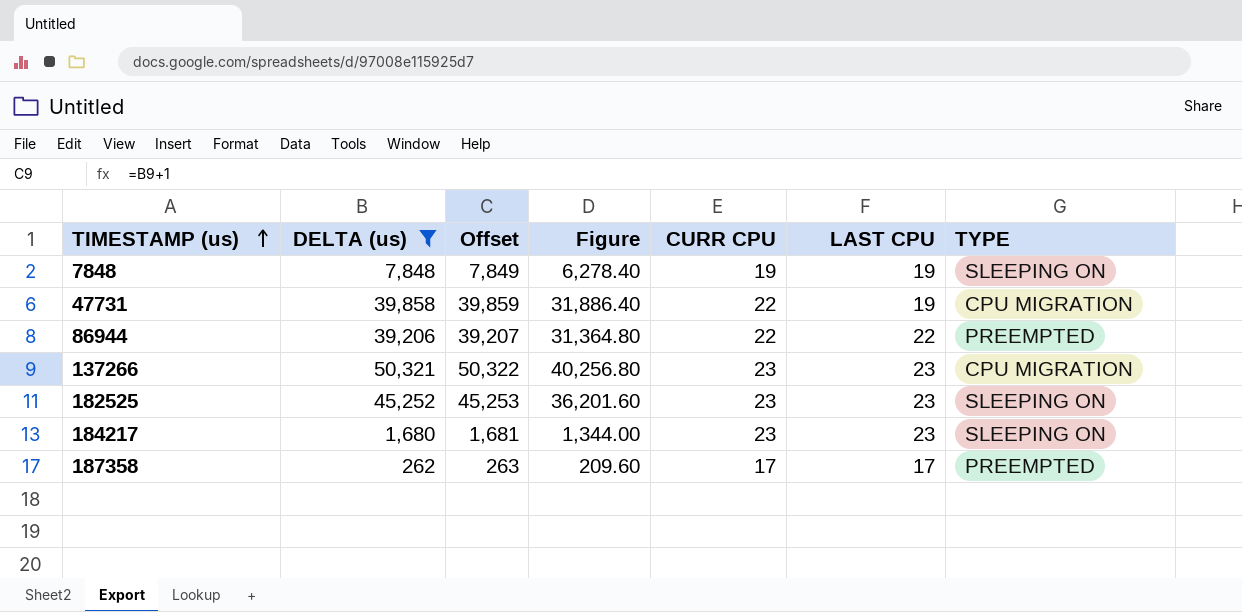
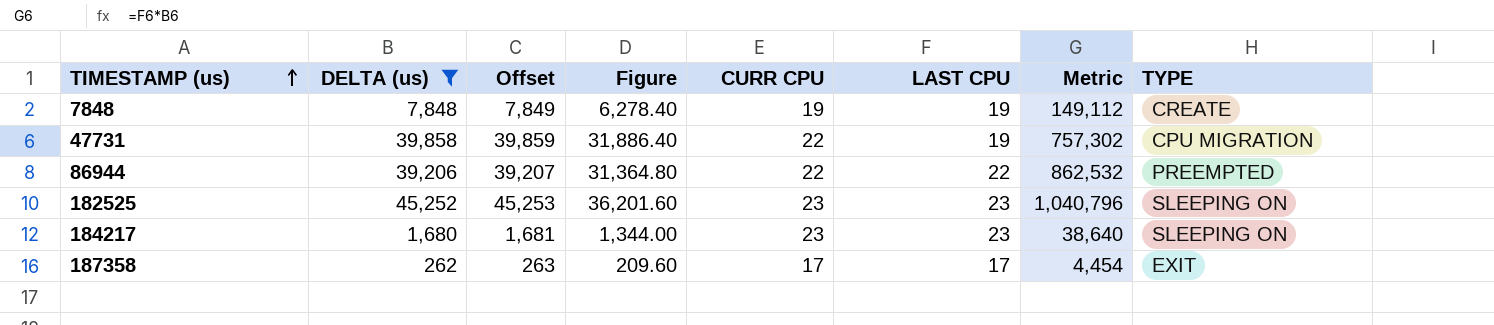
column Metric | formula: none -> [DELTA (us)] * [LAST CPU]
row 137266: 50,321 | 50,322 | 40,256.80 | 23 | 23 | CPU MIGRATION -> none
7848 | TYPE: SLEEPING ON -> CREATE
187358 | TYPE: PREEMPTED -> EXIT

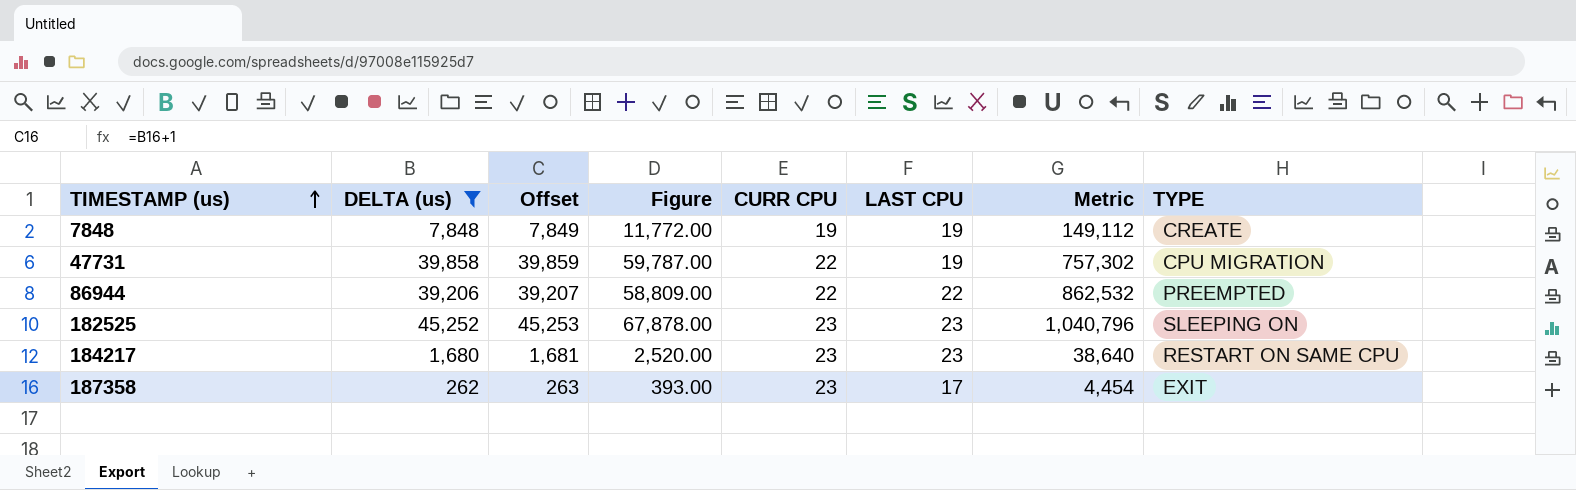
column Figure | formula: [DELTA (us)] * 0.8 -> [DELTA (us)] * 1.5
184217 | TYPE: SLEEPING ON -> RESTART ON SAME CPU
187358 | CURR CPU: 17 -> 23

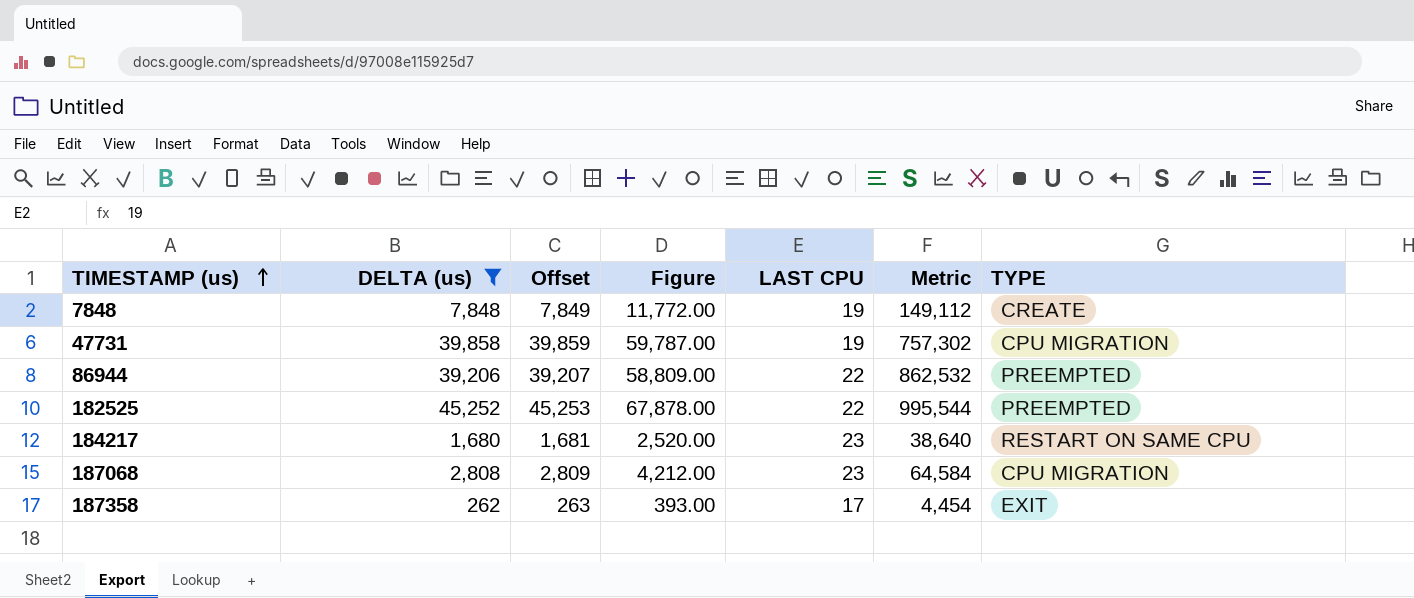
column CURR CPU | position: 5 -> none
182525 | LAST CPU: 23 -> 22
182525 | Metric: 1,040,796 -> 995,544
182525 | TYPE: SLEEPING ON -> PREEMPTED
row 187068: none -> 2,808 | 2,809 | 4,212.00 | 23 | 64,584 | CPU MIGRATION

